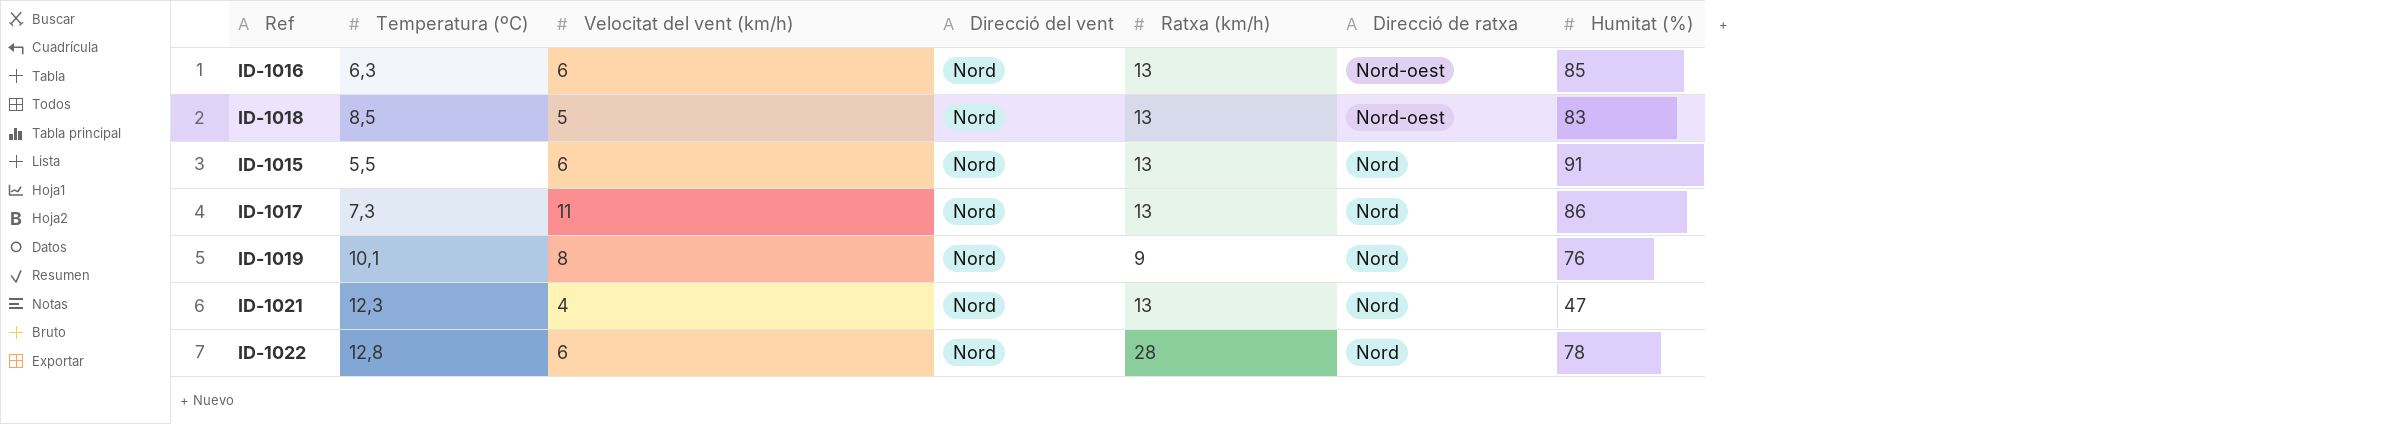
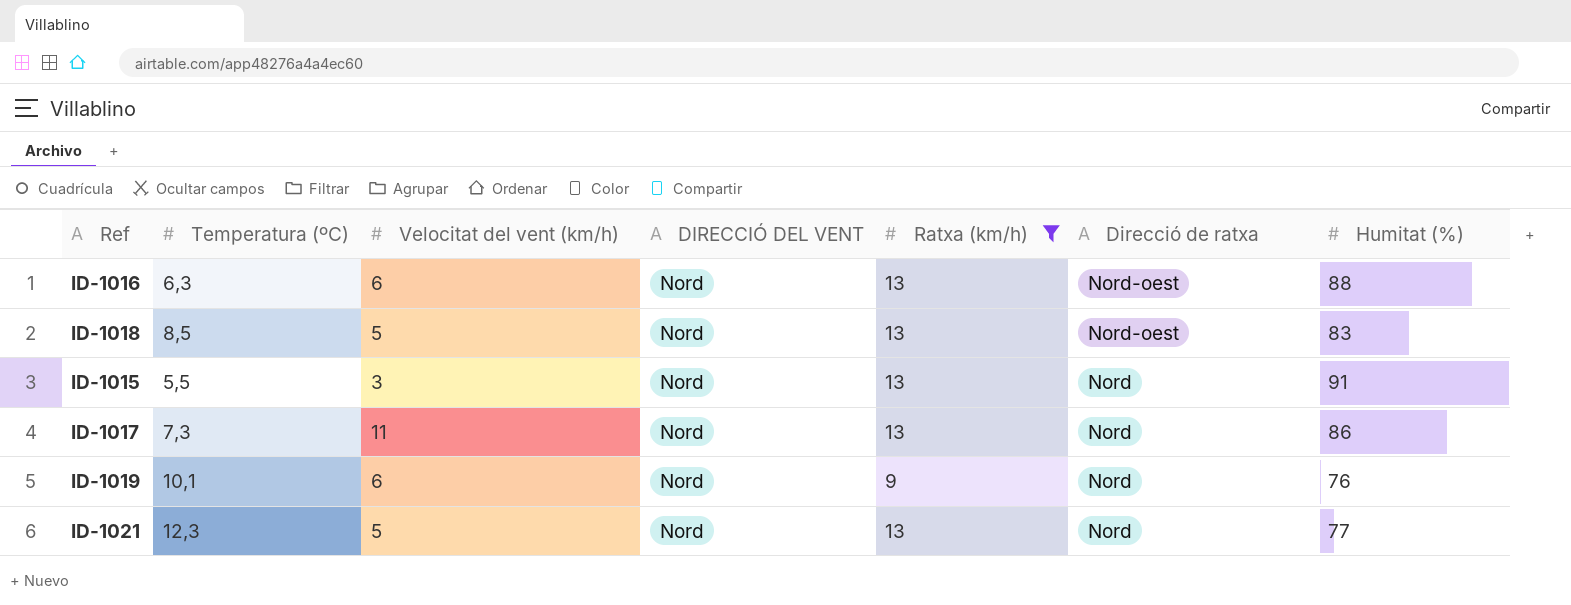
filter: none -> Ratxa (km/h) != 28
column name: Direcció del vent -> DIRECCIÓ DEL VENT
ID-1016 | Humitat (%): 85 -> 88
ID-1015 | Velocitat del vent (km/h): 6 -> 3
ID-1019 | Velocitat del vent (km/h): 8 -> 6
ID-1021 | Velocitat del vent (km/h): 4 -> 5
ID-1021 | Humitat (%): 47 -> 77

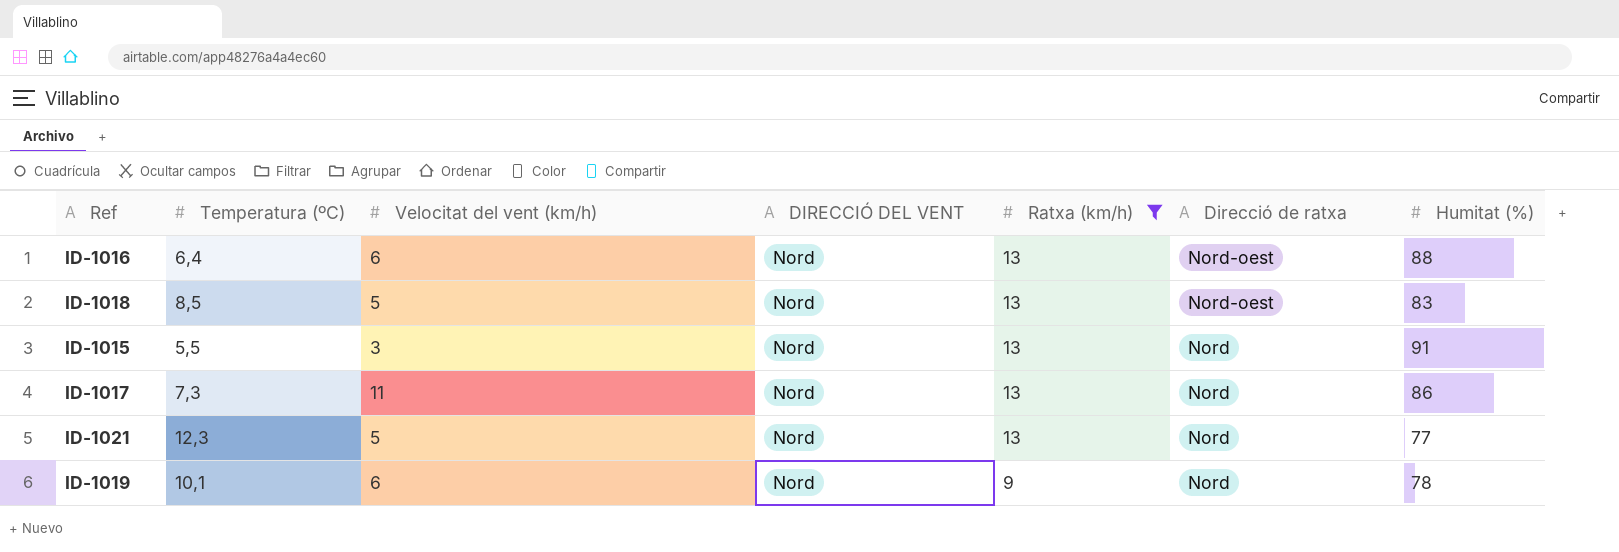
row order: Direcció de ratxa descending -> Ratxa (km/h) descending
ID-1016 | Temperatura (ºC): 6,3 -> 6,4
ID-1019 | Humitat (%): 76 -> 78

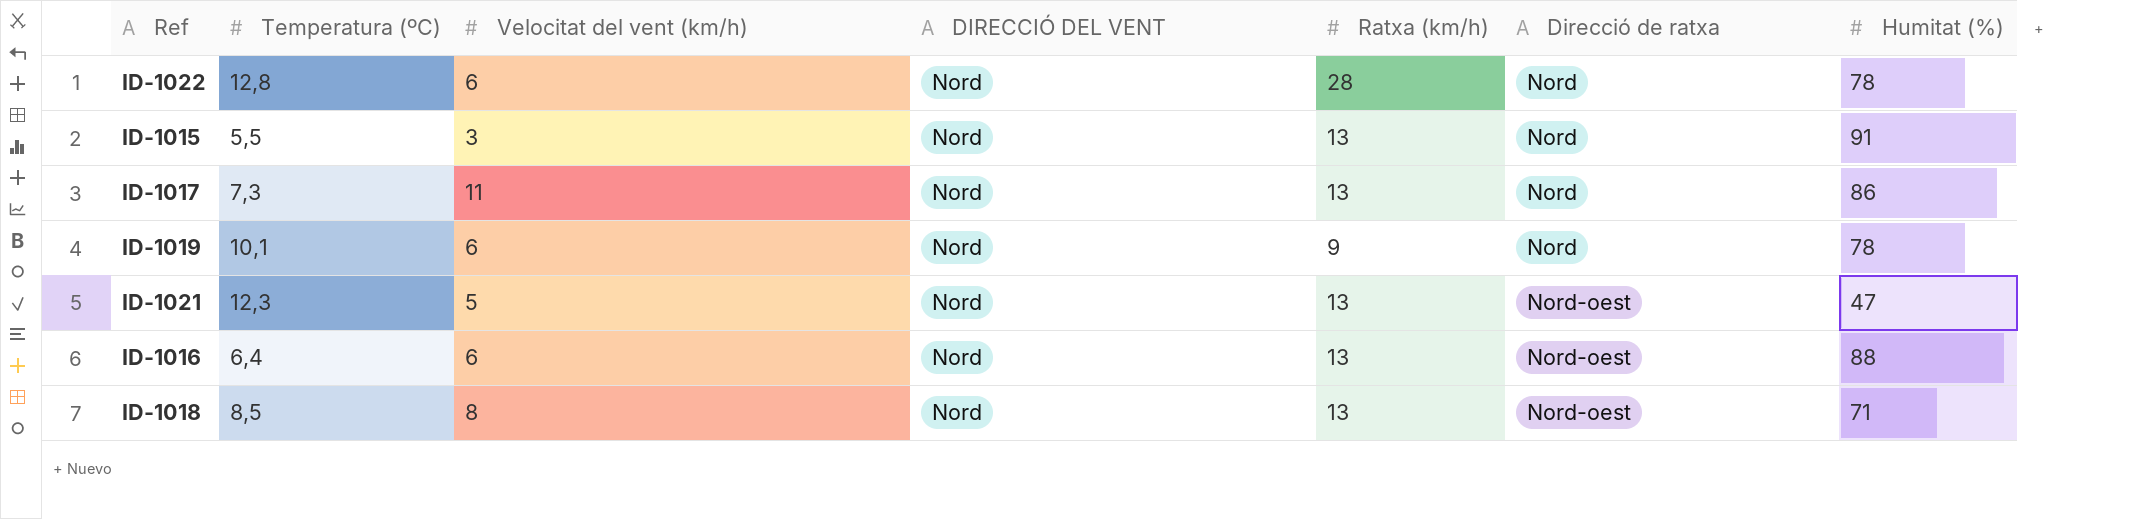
filter: Ratxa (km/h) != 28 -> none
row order: Ratxa (km/h) descending -> Direcció de ratxa ascending
ID-1021 | Direcció de ratxa: Nord -> Nord-oest
ID-1021 | Humitat (%): 77 -> 47
ID-1018 | Velocitat del vent (km/h): 5 -> 8
ID-1018 | Humitat (%): 83 -> 71

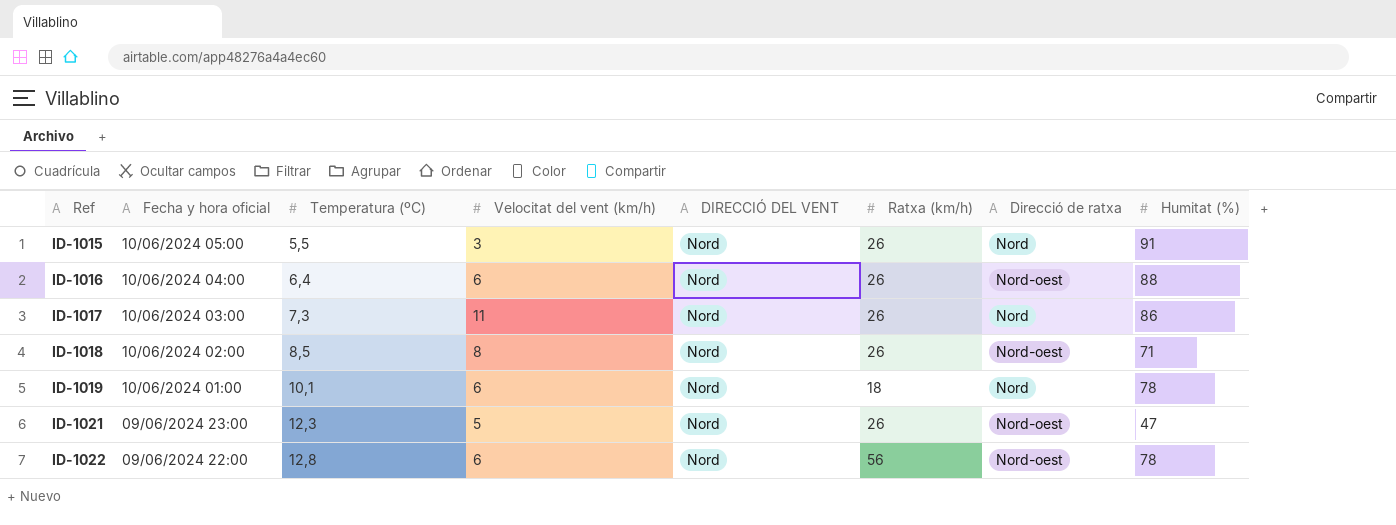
row order: Direcció de ratxa ascending -> Ref ascending
column Fecha y hora oficial | position: none -> 2
ID-1015 | Ratxa (km/h): 13 -> 26
ID-1016 | Ratxa (km/h): 13 -> 26
ID-1017 | Ratxa (km/h): 13 -> 26
ID-1018 | Ratxa (km/h): 13 -> 26
ID-1019 | Ratxa (km/h): 9 -> 18
ID-1021 | Ratxa (km/h): 13 -> 26
ID-1022 | Ratxa (km/h): 28 -> 56
ID-1022 | Direcció de ratxa: Nord -> Nord-oest

